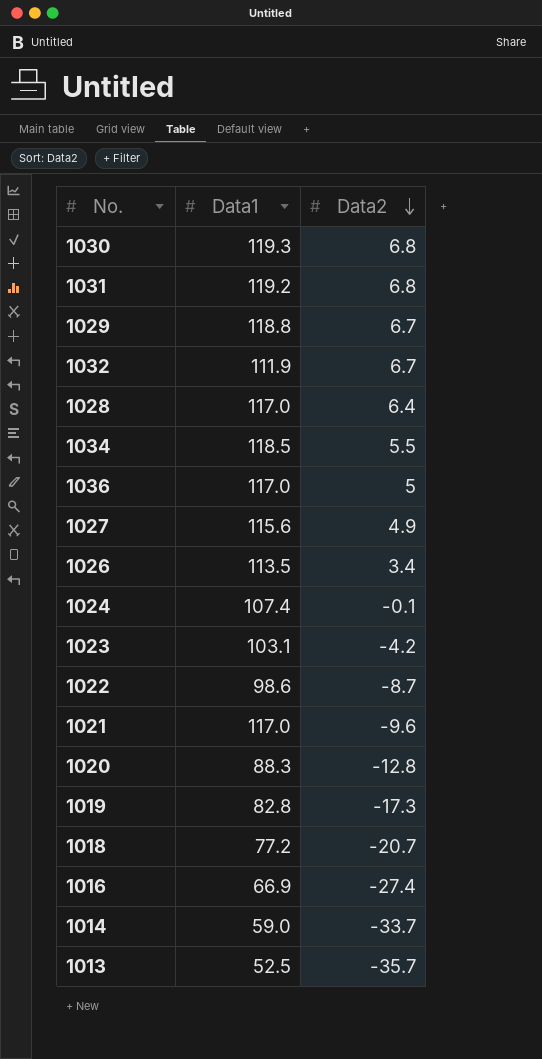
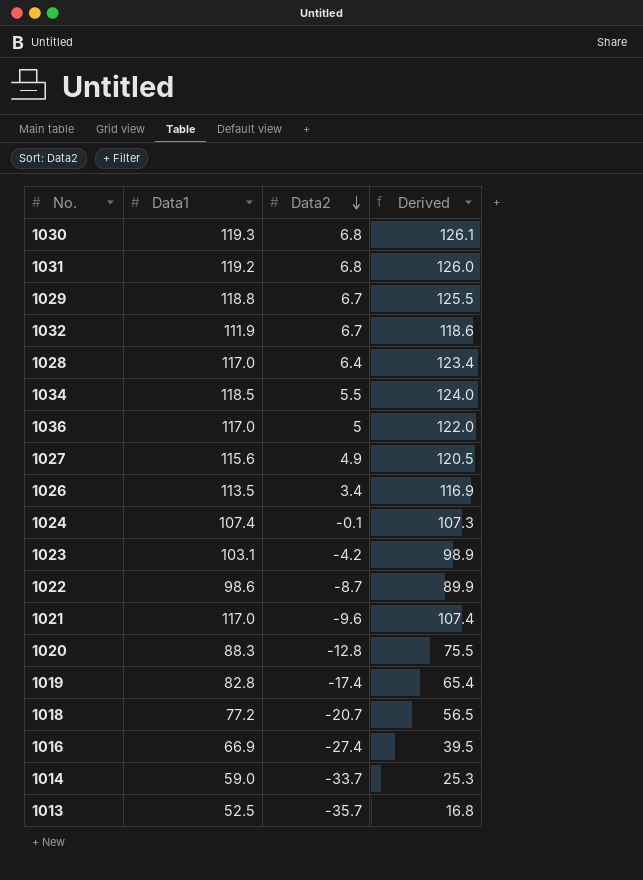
column Derived | formula: none -> [Data1] + [Data2]
1019 | Data2: -17.3 -> -17.4

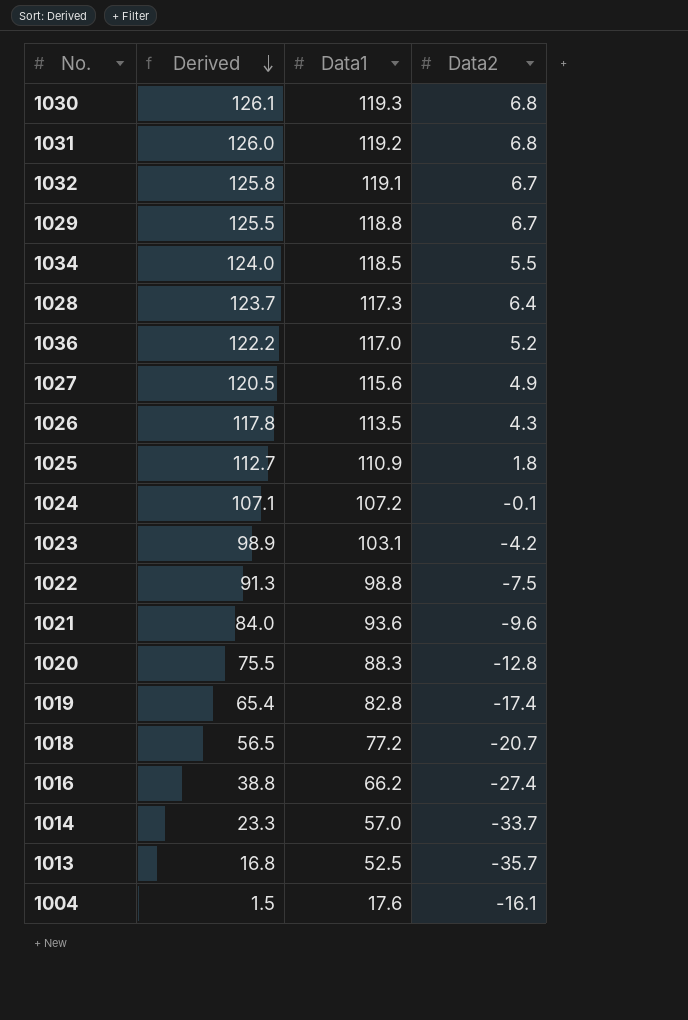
row order: Data2 descending -> Derived descending
column Derived | position: 4 -> 2
1032 | Derived: 118.6 -> 125.8
1032 | Data1: 111.9 -> 119.1
1028 | Derived: 123.4 -> 123.7
1028 | Data1: 117.0 -> 117.3
1036 | Derived: 122.0 -> 122.2
1036 | Data2: 5 -> 5.2
1026 | Derived: 116.9 -> 117.8
1026 | Data2: 3.4 -> 4.3
row 1025: none -> 112.7 | 110.9 | 1.8
1024 | Derived: 107.3 -> 107.1
1024 | Data1: 107.4 -> 107.2
1022 | Derived: 89.9 -> 91.3
1022 | Data1: 98.6 -> 98.8
1022 | Data2: -8.7 -> -7.5
1021 | Derived: 107.4 -> 84.0
1021 | Data1: 117.0 -> 93.6
1016 | Derived: 39.5 -> 38.8
1016 | Data1: 66.9 -> 66.2
1014 | Derived: 25.3 -> 23.3
1014 | Data1: 59.0 -> 57.0
row 1004: none -> 1.5 | 17.6 | -16.1

